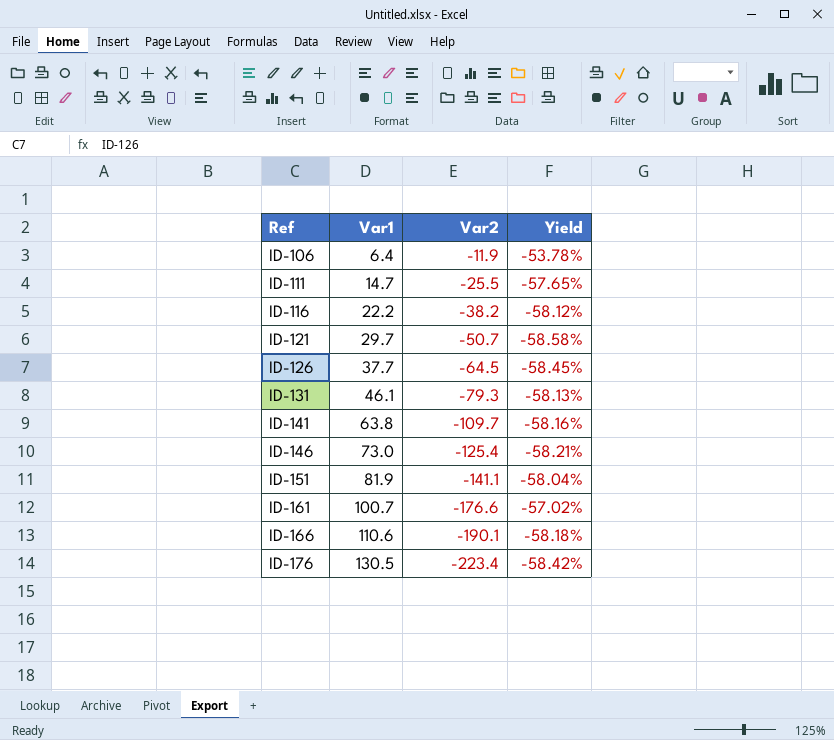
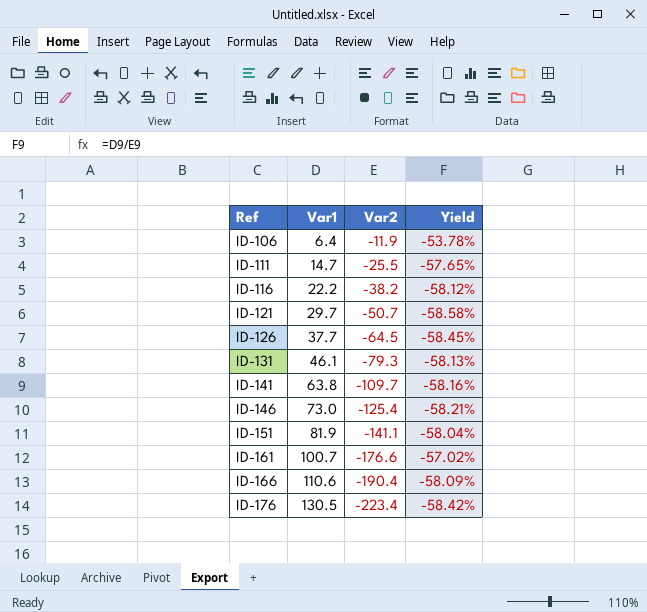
ID-166 | Var2: -190.1 -> -190.4
ID-166 | Yield: -58.18% -> -58.09%

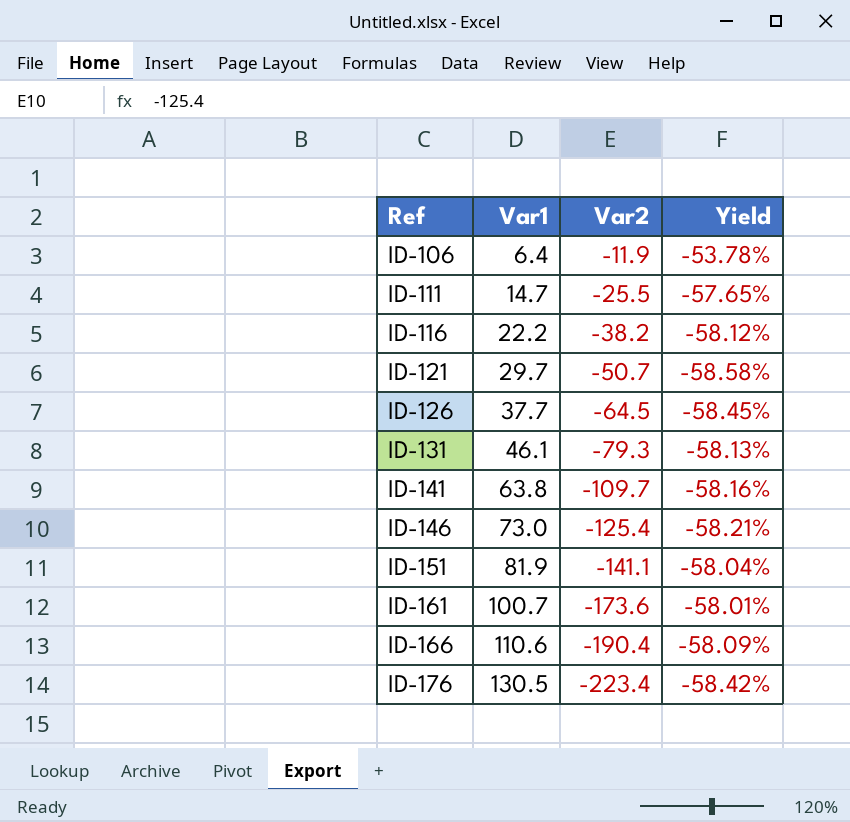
ID-161 | Var2: -176.6 -> -173.6
ID-161 | Yield: -57.02% -> -58.01%

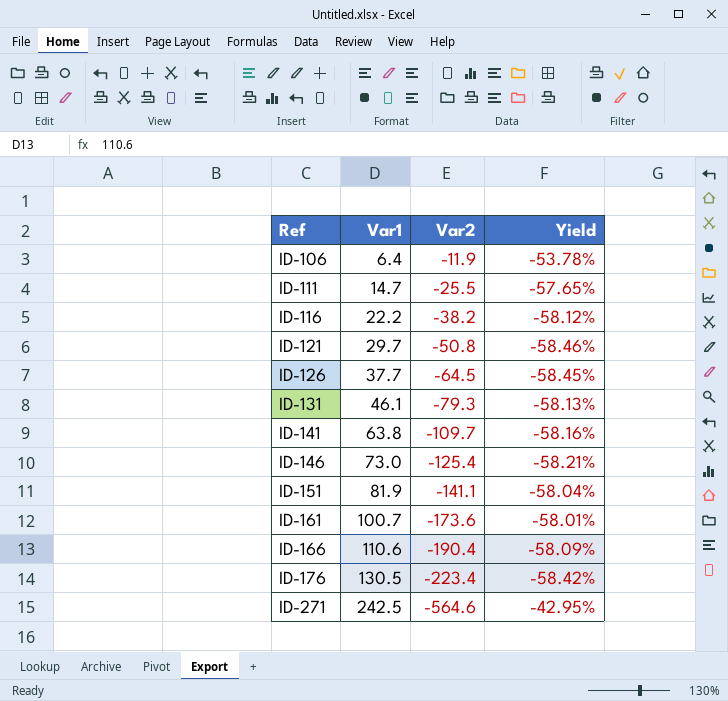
ID-121 | Var2: -50.7 -> -50.8
ID-121 | Yield: -58.58% -> -58.46%
row ID-271: none -> 242.5 | -564.6 | -42.95%

